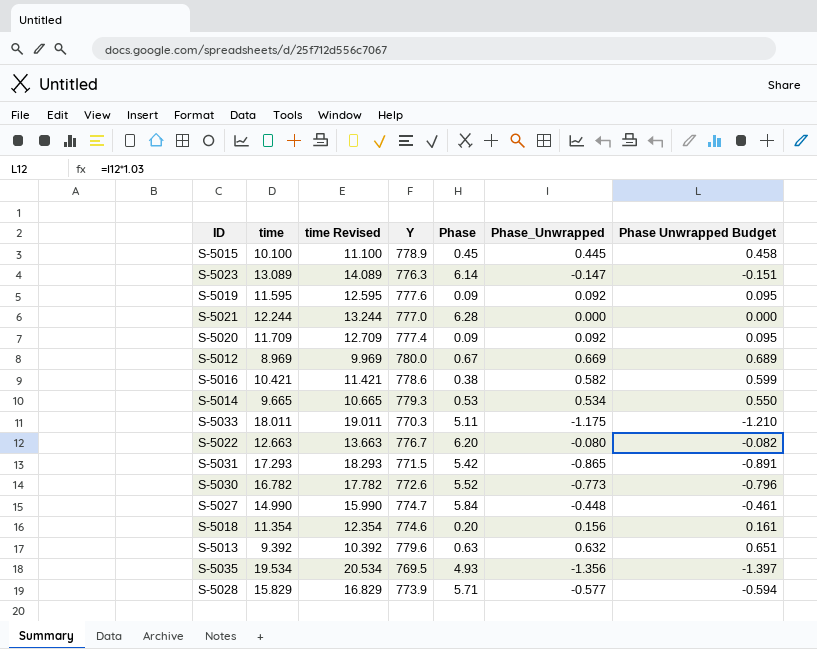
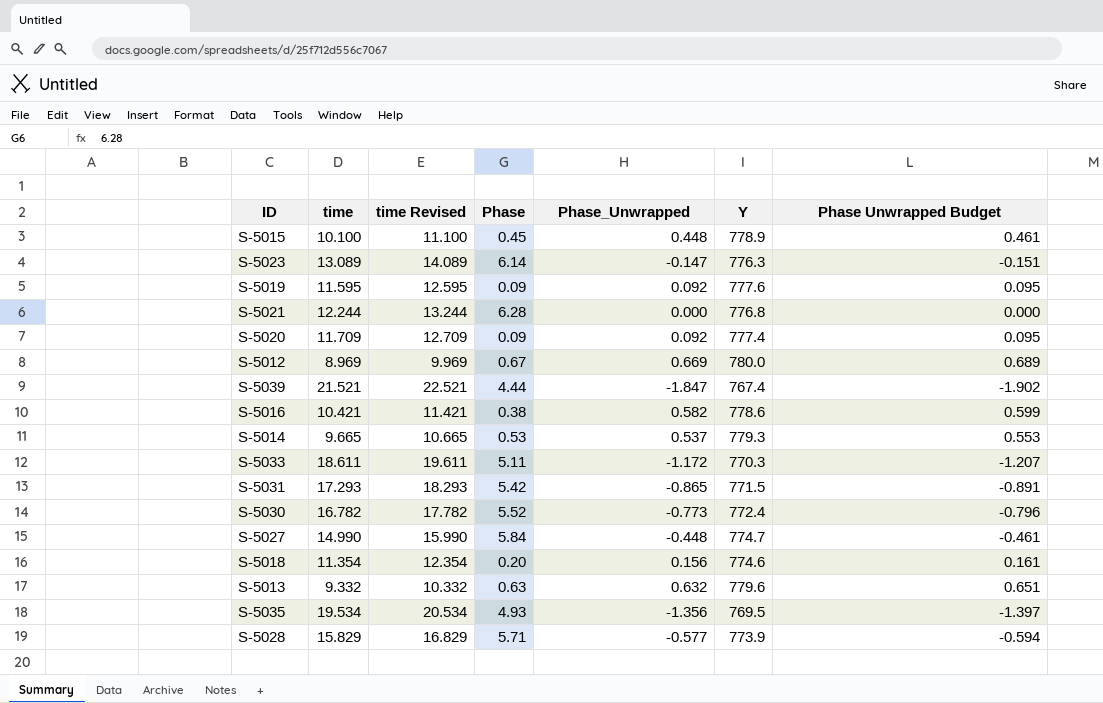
column Y | position: 4 -> 6
row S-5022: 12.663 | 13.663 | 776.7 | 6.20 | -0.080 | -0.082 -> none
S-5015 | Phase_Unwrapped: 0.445 -> 0.448
S-5015 | Phase Unwrapped Budget: 0.458 -> 0.461
S-5021 | Y: 777.0 -> 776.8
row S-5039: none -> 21.521 | 22.521 | 4.44 | -1.847 | 767.4 | -1.902
S-5014 | Phase_Unwrapped: 0.534 -> 0.537
S-5014 | Phase Unwrapped Budget: 0.550 -> 0.553
S-5033 | time: 18.011 -> 18.611
S-5033 | time Revised: 19.011 -> 19.611
S-5033 | Phase_Unwrapped: -1.175 -> -1.172
S-5033 | Phase Unwrapped Budget: -1.210 -> -1.207
S-5030 | Y: 772.6 -> 772.4
S-5013 | time: 9.392 -> 9.332
S-5013 | time Revised: 10.392 -> 10.332

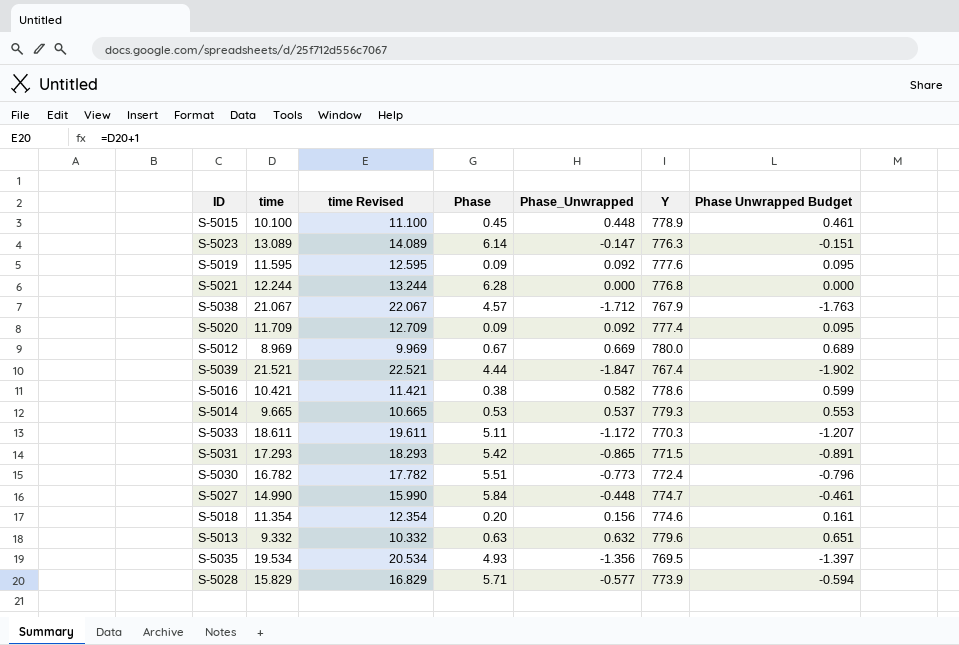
row S-5038: none -> 21.067 | 22.067 | 4.57 | -1.712 | 767.9 | -1.763
S-5030 | Phase: 5.52 -> 5.51

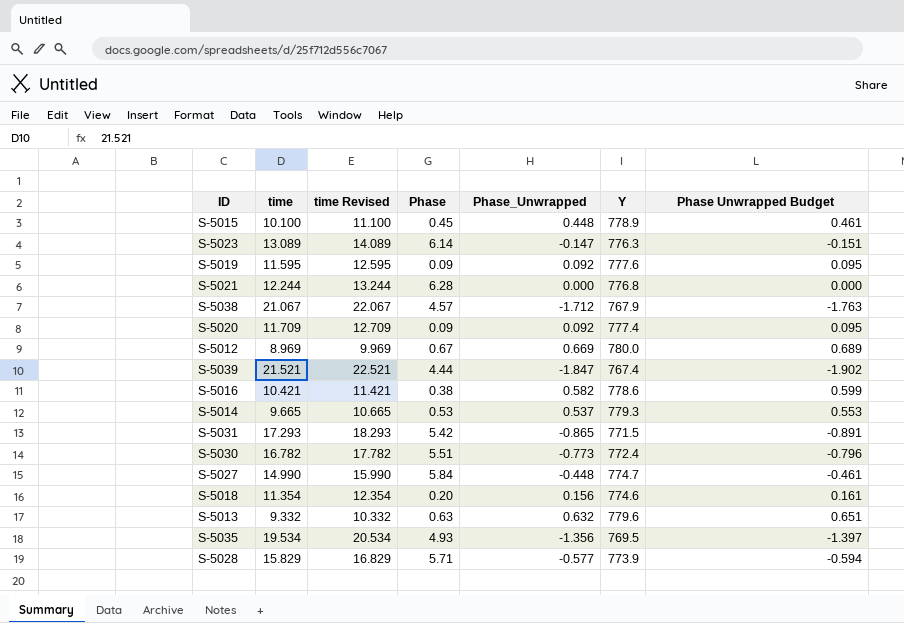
row S-5033: 18.611 | 19.611 | 5.11 | -1.172 | 770.3 | -1.207 -> none

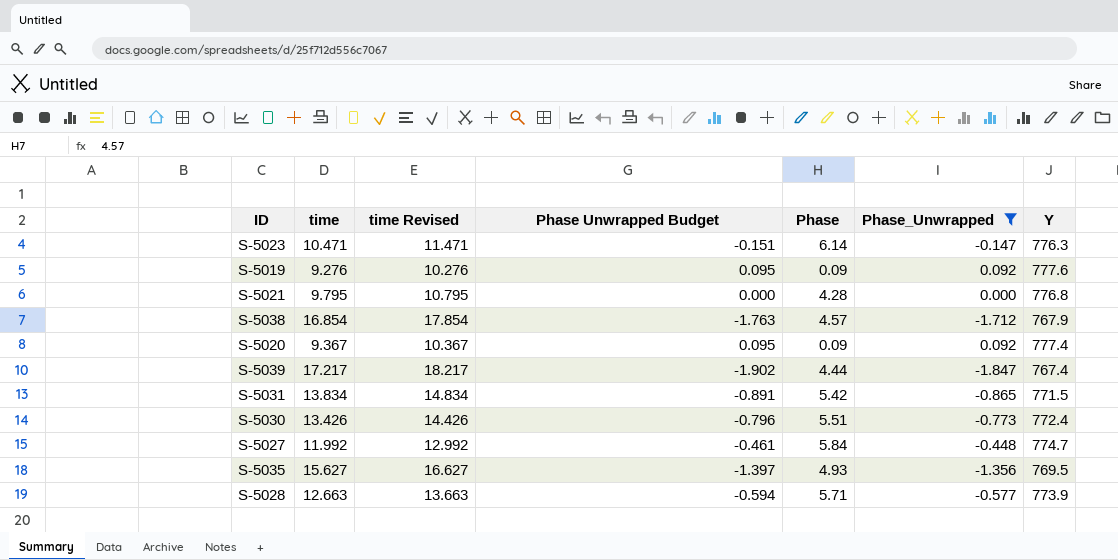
filter: none -> Phase_Unwrapped <= 0.092
column Phase Unwrapped Budget | position: 7 -> 4
S-5023 | time: 13.089 -> 10.471
S-5023 | time Revised: 14.089 -> 11.471
S-5019 | time: 11.595 -> 9.276
S-5019 | time Revised: 12.595 -> 10.276
S-5021 | time: 12.244 -> 9.795
S-5021 | time Revised: 13.244 -> 10.795
S-5021 | Phase: 6.28 -> 4.28
S-5038 | time: 21.067 -> 16.854
S-5038 | time Revised: 22.067 -> 17.854
S-5020 | time: 11.709 -> 9.367
S-5020 | time Revised: 12.709 -> 10.367
S-5039 | time: 21.521 -> 17.217
S-5039 | time Revised: 22.521 -> 18.217
S-5031 | time: 17.293 -> 13.834
S-5031 | time Revised: 18.293 -> 14.834
S-5030 | time: 16.782 -> 13.426
S-5030 | time Revised: 17.782 -> 14.426
S-5027 | time: 14.990 -> 11.992
S-5027 | time Revised: 15.990 -> 12.992
S-5035 | time: 19.534 -> 15.627
S-5035 | time Revised: 20.534 -> 16.627
S-5028 | time: 15.829 -> 12.663
S-5028 | time Revised: 16.829 -> 13.663

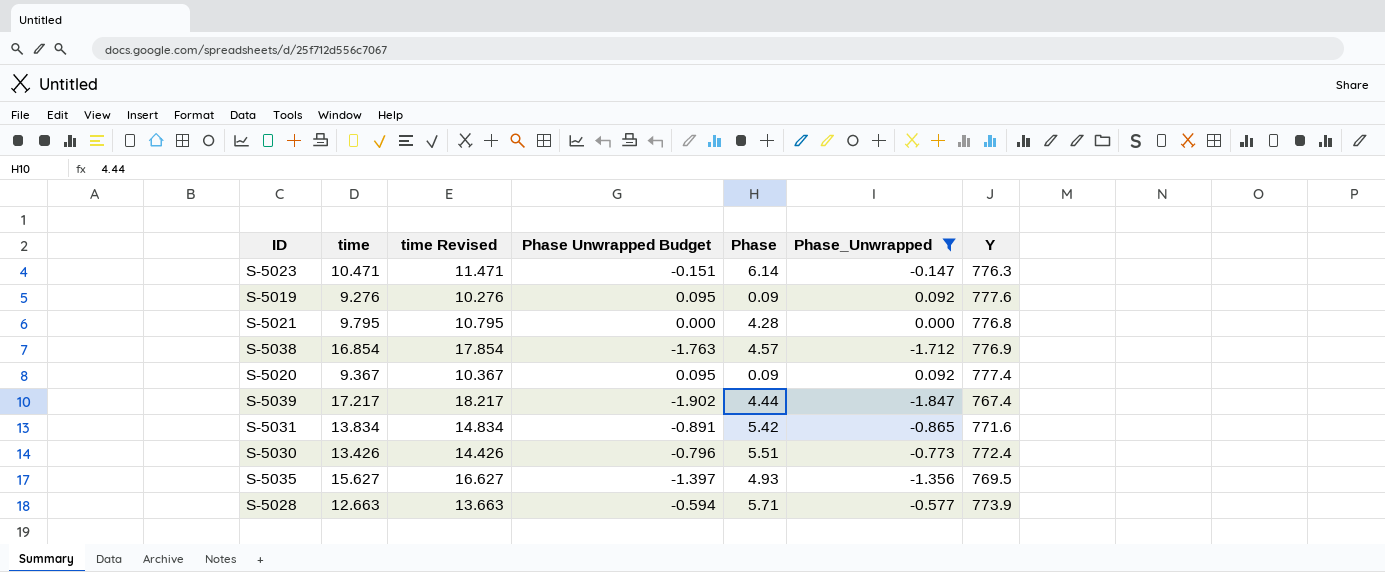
row S-5027: 11.992 | 12.992 | -0.461 | 5.84 | -0.448 | 774.7 -> none
S-5038 | Y: 767.9 -> 776.9
S-5031 | Y: 771.5 -> 771.6

